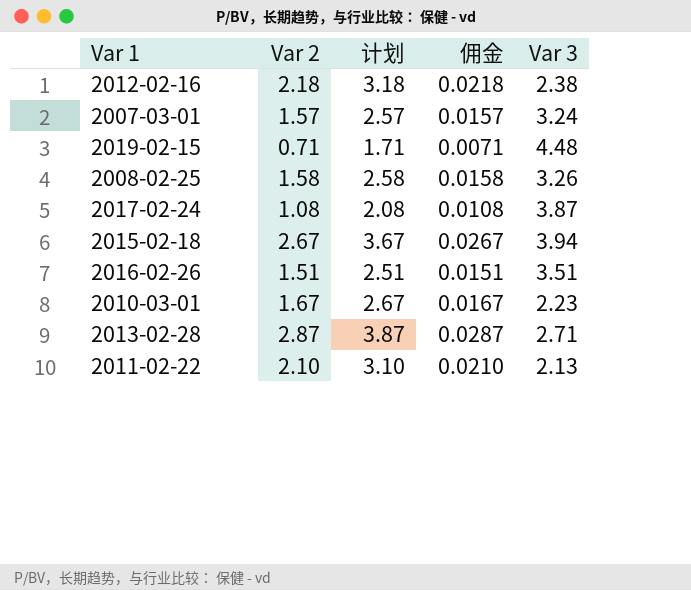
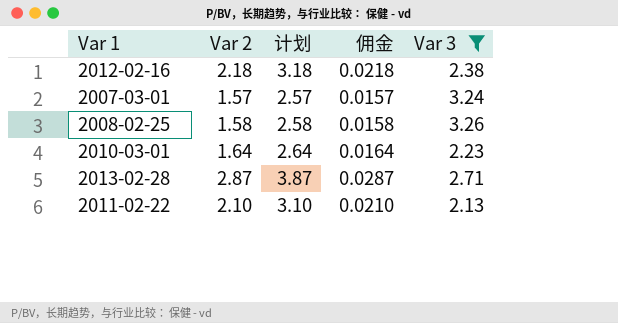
filter: none -> Var 3 <= 3.26
2010-03-01 | Var 2: 1.67 -> 1.64
2010-03-01 | 计划: 2.67 -> 2.64
2010-03-01 | 佣金: 0.0167 -> 0.0164

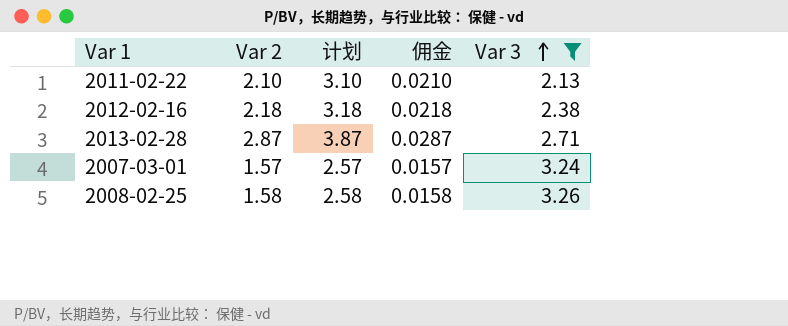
row order: none -> Var 3 ascending
row 2010-03-01: 1.64 | 2.64 | 0.0164 | 2.23 -> none

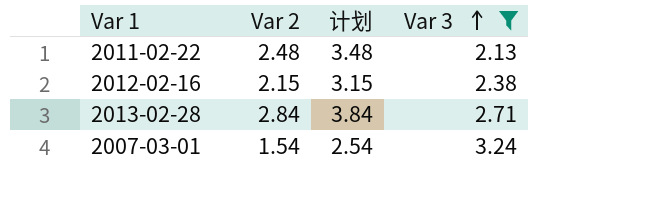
column 佣金 | formula: [Var 2] * 0.01 -> none
row 2008-02-25: 1.58 | 2.58 | 0.0158 | 3.26 -> none
2011-02-22 | Var 2: 2.10 -> 2.48
2011-02-22 | 计划: 3.10 -> 3.48
2012-02-16 | Var 2: 2.18 -> 2.15
2012-02-16 | 计划: 3.18 -> 3.15
2013-02-28 | Var 2: 2.87 -> 2.84
2013-02-28 | 计划: 3.87 -> 3.84
2007-03-01 | Var 2: 1.57 -> 1.54
2007-03-01 | 计划: 2.57 -> 2.54

